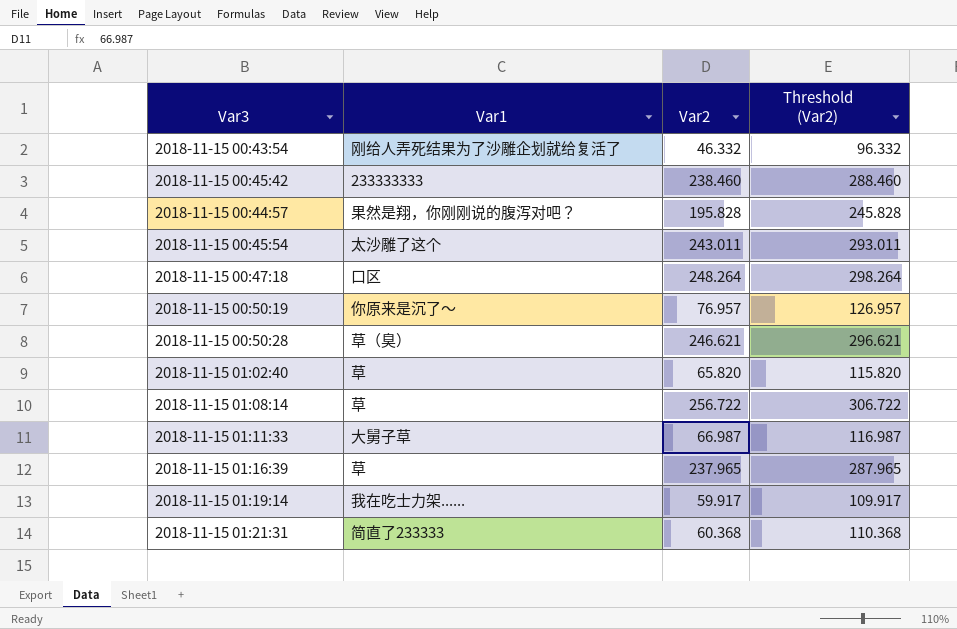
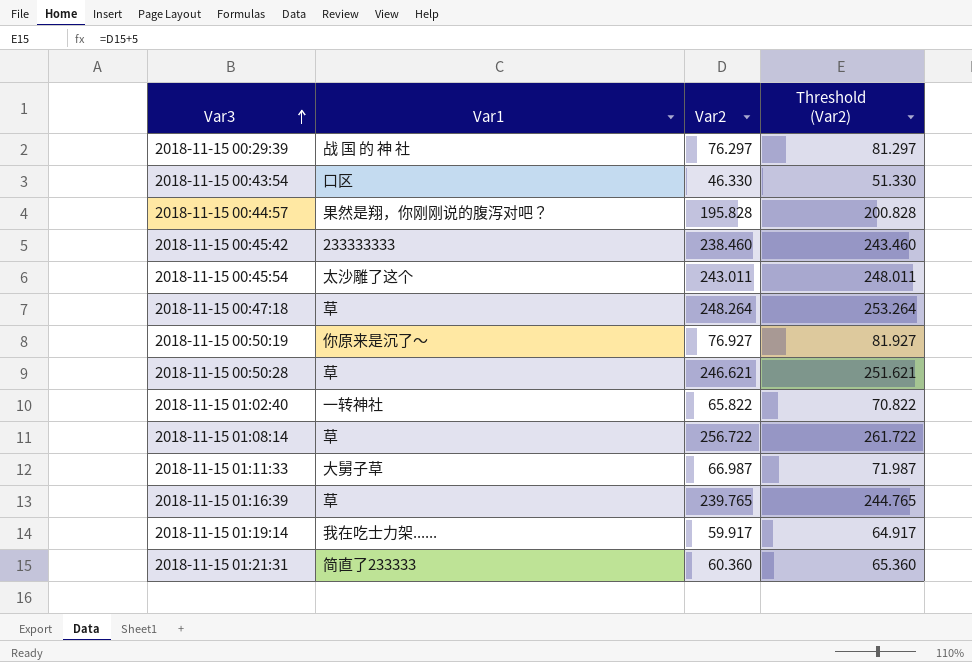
row order: none -> Var3 ascending
column Threshold (Var2) | formula: [Var2] + 50 -> [Var2] + 5
row 2018-11-15 00:29:39: none -> 战 国 的 神 社 | 76.297 | 81.297
2018-11-15 00:43:54 | Var1: 刚给人弄死结果为了沙雕企划就给复活了 -> 口区
2018-11-15 00:43:54 | Var2: 46.332 -> 46.330
2018-11-15 00:47:18 | Var1: 口区 -> 草
2018-11-15 00:50:19 | Var2: 76.957 -> 76.927
2018-11-15 00:50:28 | Var1: 草（臭） -> 草
2018-11-15 01:02:40 | Var1: 草 -> 一转神社
2018-11-15 01:02:40 | Var2: 65.820 -> 65.822
2018-11-15 01:16:39 | Var2: 237.965 -> 239.765
2018-11-15 01:21:31 | Var2: 60.368 -> 60.360

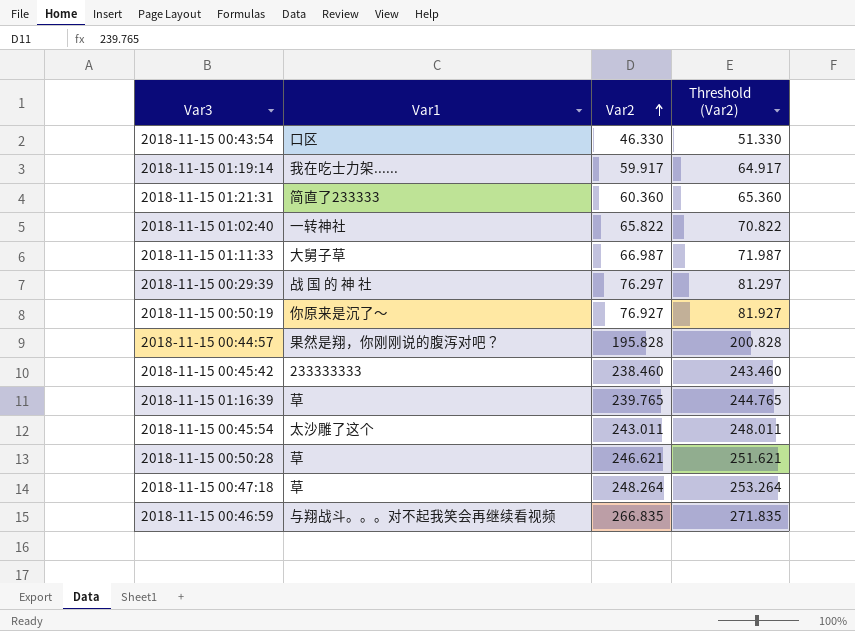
row order: Var3 ascending -> Var2 ascending
row 2018-11-15 01:08:14: 草 | 256.722 | 261.722 -> none
row 2018-11-15 00:46:59: none -> 与翔战斗。。。对不起我笑会再继续看视频 | 266.835 | 271.835

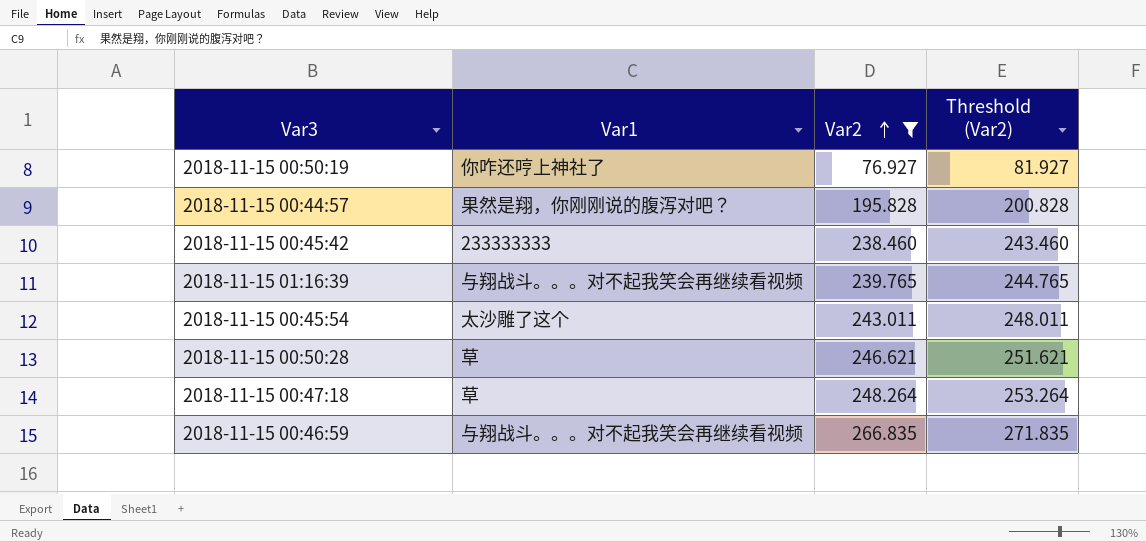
filter: none -> Var2 >= 76.927
2018-11-15 00:50:19 | Var1: 你原来是沉了～ -> 你咋还哼上神社了
2018-11-15 01:16:39 | Var1: 草 -> 与翔战斗。。。对不起我笑会再继续看视频

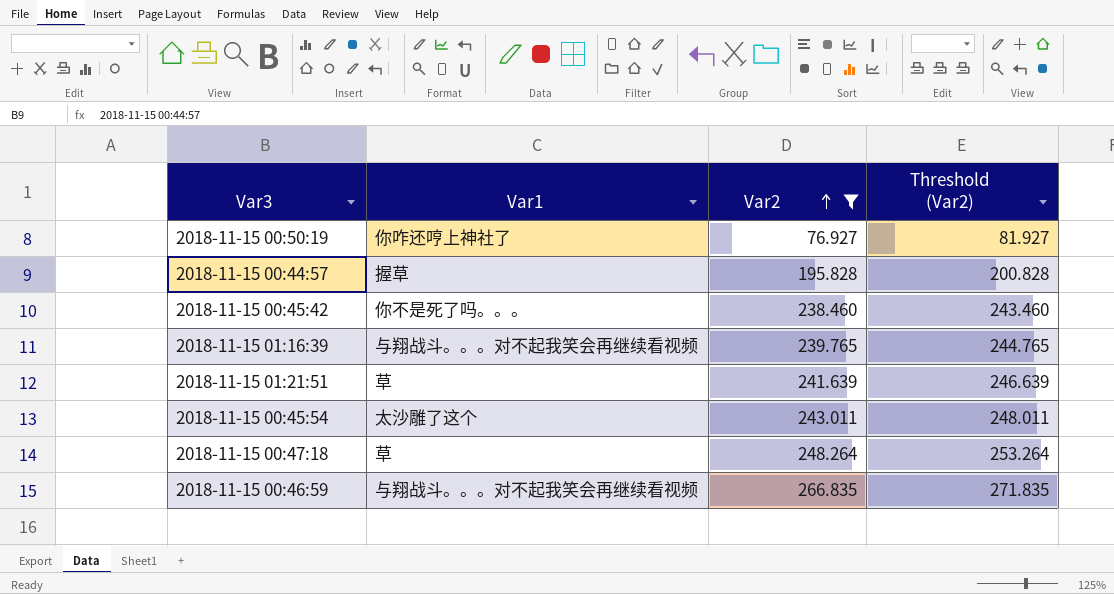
row 2018-11-15 00:50:28: 草 | 246.621 | 251.621 -> none
2018-11-15 00:44:57 | Var1: 果然是翔，你刚刚说的腹泻对吧？ -> 握草
2018-11-15 00:45:42 | Var1: 233333333 -> 你不是死了吗。。。
row 2018-11-15 01:21:51: none -> 草 | 241.639 | 246.639

